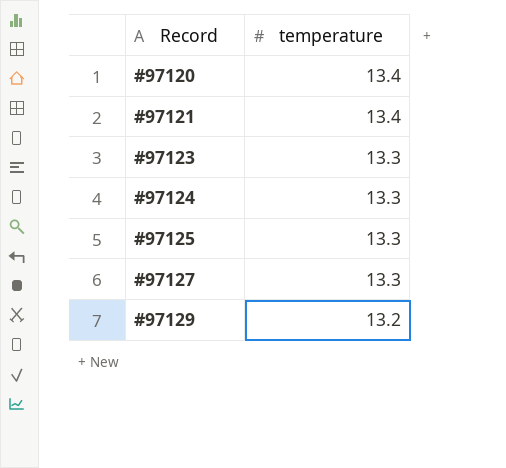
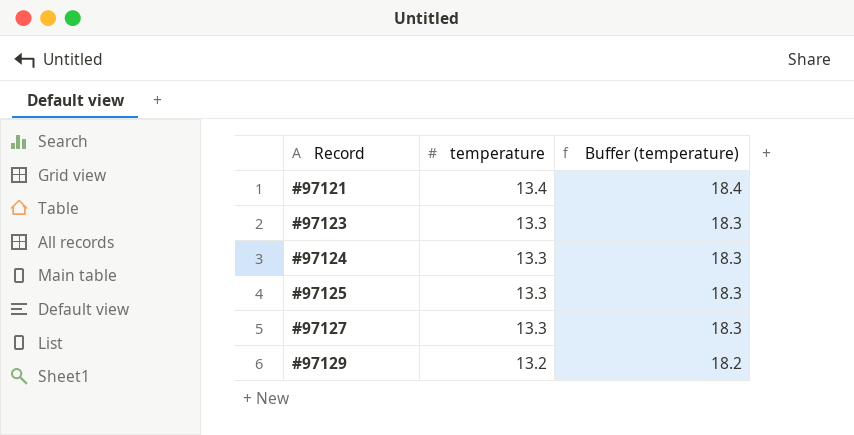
column Buffer (temperature) | formula: none -> [temperature] + 5
row #97120: 13.4 -> none

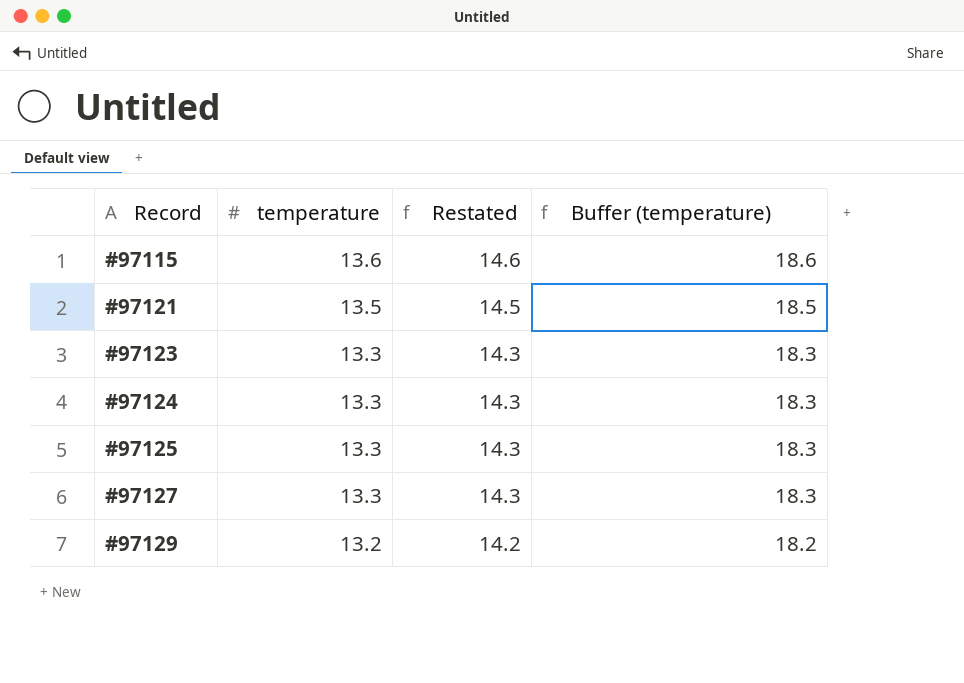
column Restated | formula: none -> [temperature] + 1
row #97115: none -> 13.6 | 14.6 | 18.6
#97121 | temperature: 13.4 -> 13.5
#97121 | Buffer (temperature): 18.4 -> 18.5

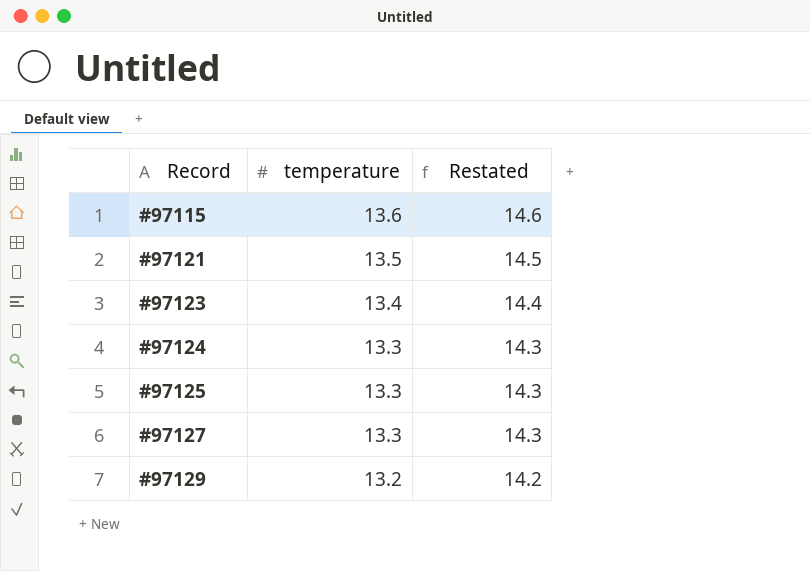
column Buffer (temperature) | formula: [temperature] + 5 -> none
#97123 | temperature: 13.3 -> 13.4
#97123 | Restated: 14.3 -> 14.4

